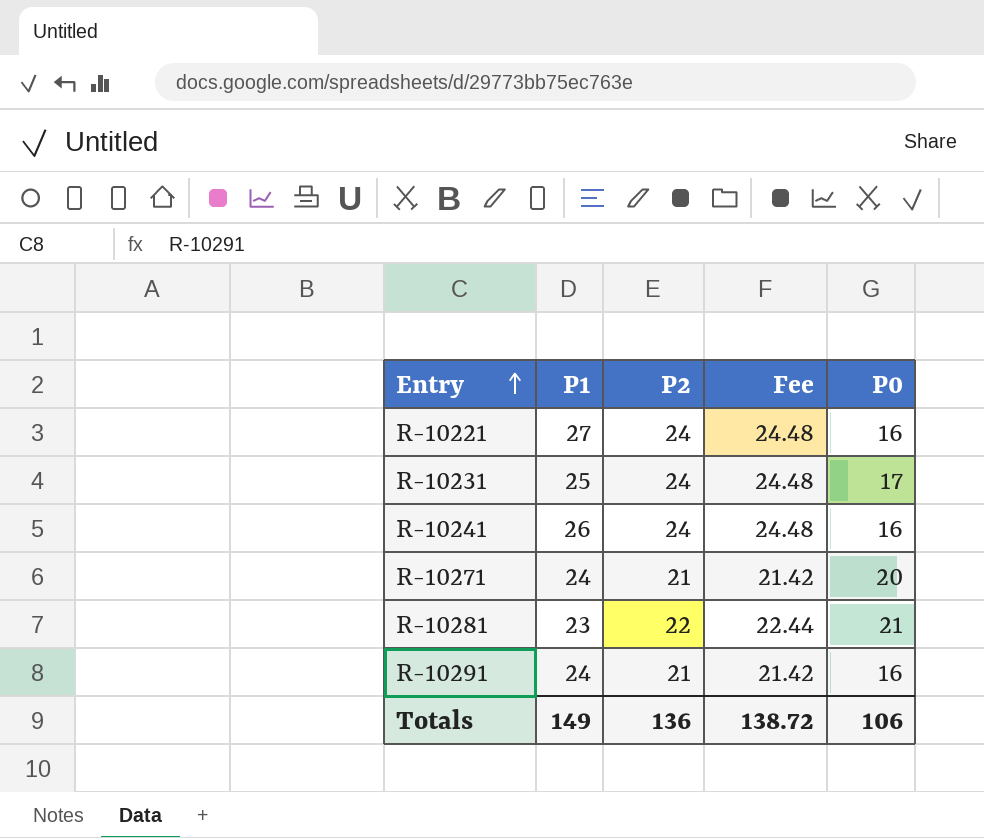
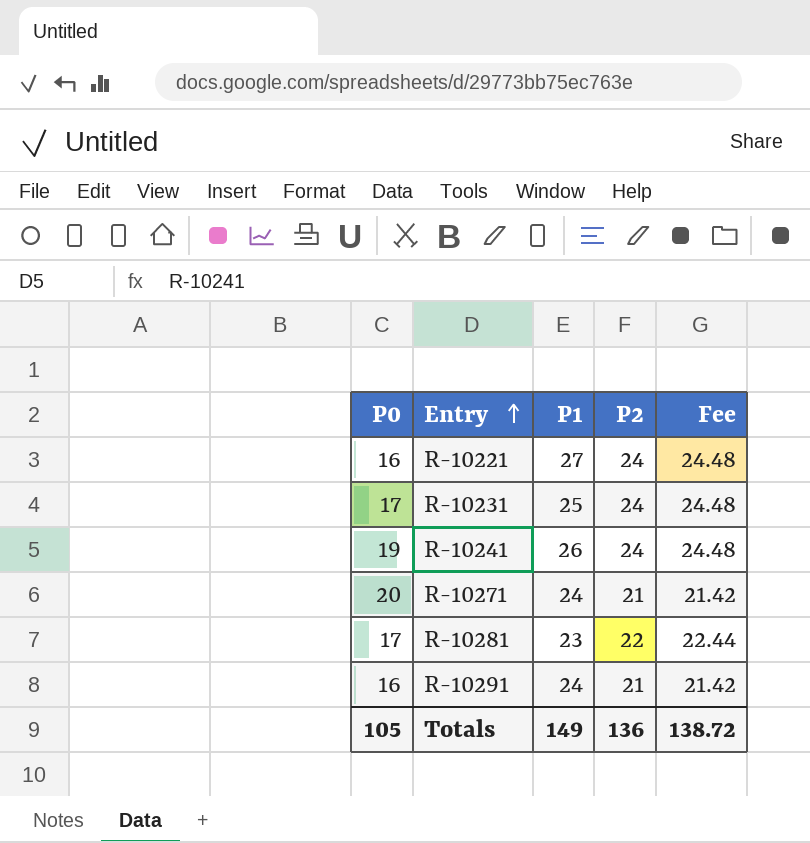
column P0 | position: 5 -> 1
R-10241 | P0: 16 -> 19
R-10281 | P0: 21 -> 17
Totals | P0: 106 -> 105

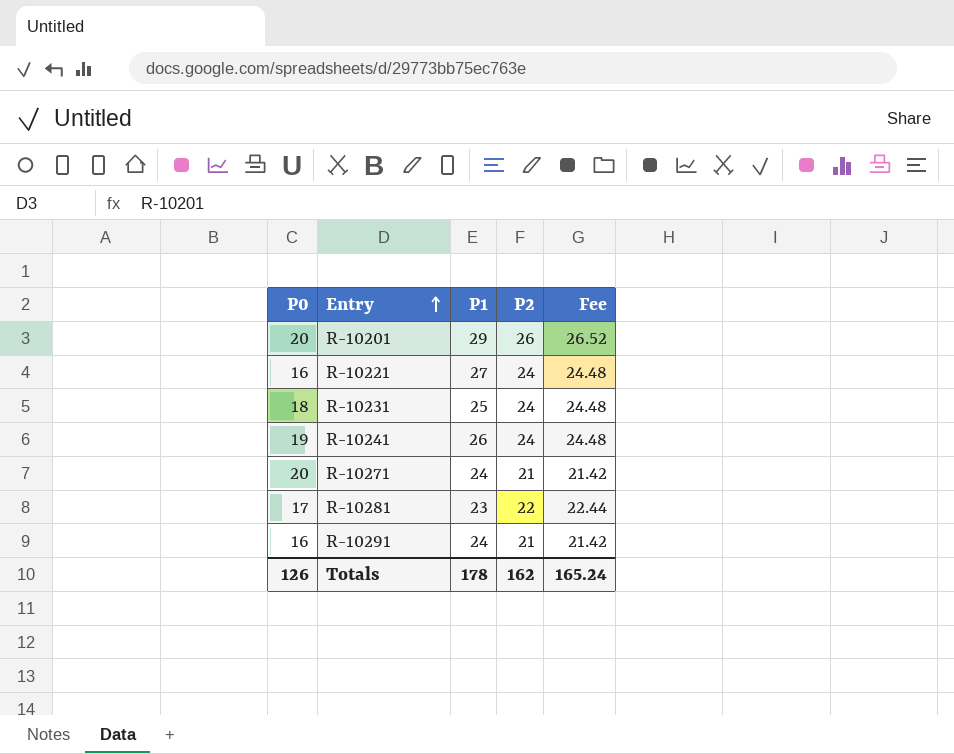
row R-10201: none -> 20 | 29 | 26 | 26.52
R-10231 | P0: 17 -> 18
Totals | P0: 105 -> 126
Totals | P1: 149 -> 178
Totals | P2: 136 -> 162
Totals | Fee: 138.72 -> 165.24

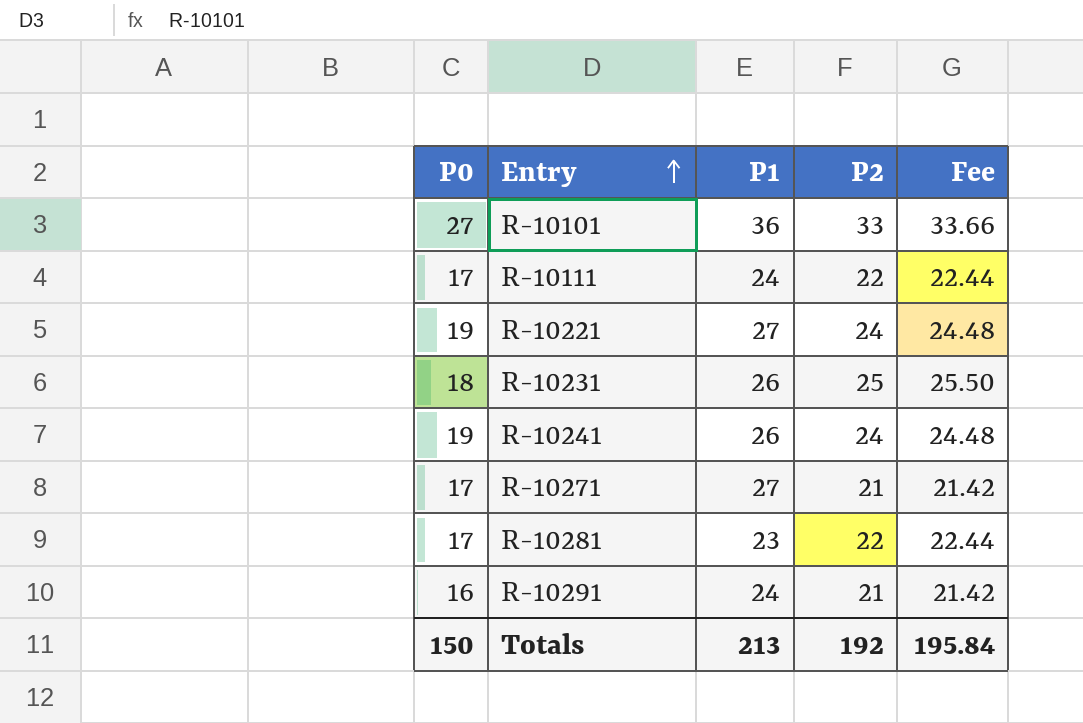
row R-10201: 20 | 29 | 26 | 26.52 -> none
row R-10101: none -> 27 | 36 | 33 | 33.66
row R-10111: none -> 17 | 24 | 22 | 22.44
R-10221 | P0: 16 -> 19
R-10231 | P1: 25 -> 26
R-10231 | P2: 24 -> 25
R-10231 | Fee: 24.48 -> 25.50
R-10271 | P0: 20 -> 17
R-10271 | P1: 24 -> 27
Totals | P0: 126 -> 150
Totals | P1: 178 -> 213
Totals | P2: 162 -> 192
Totals | Fee: 165.24 -> 195.84

